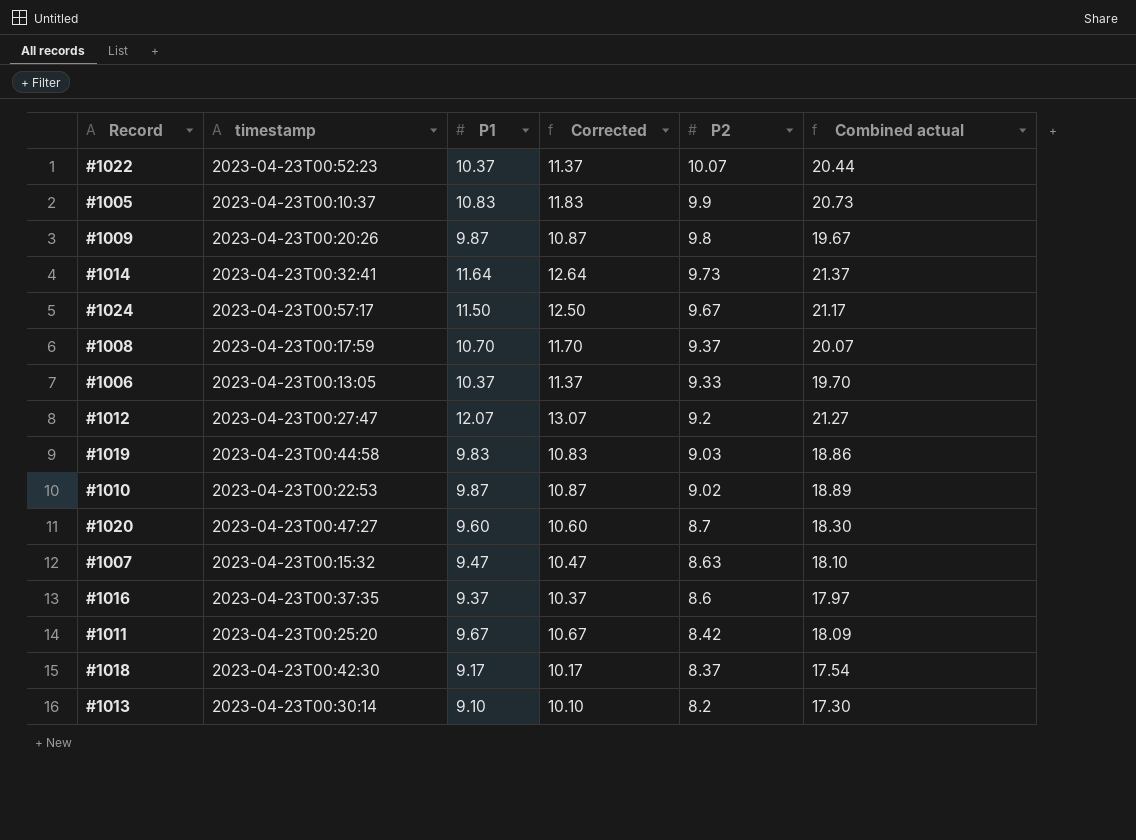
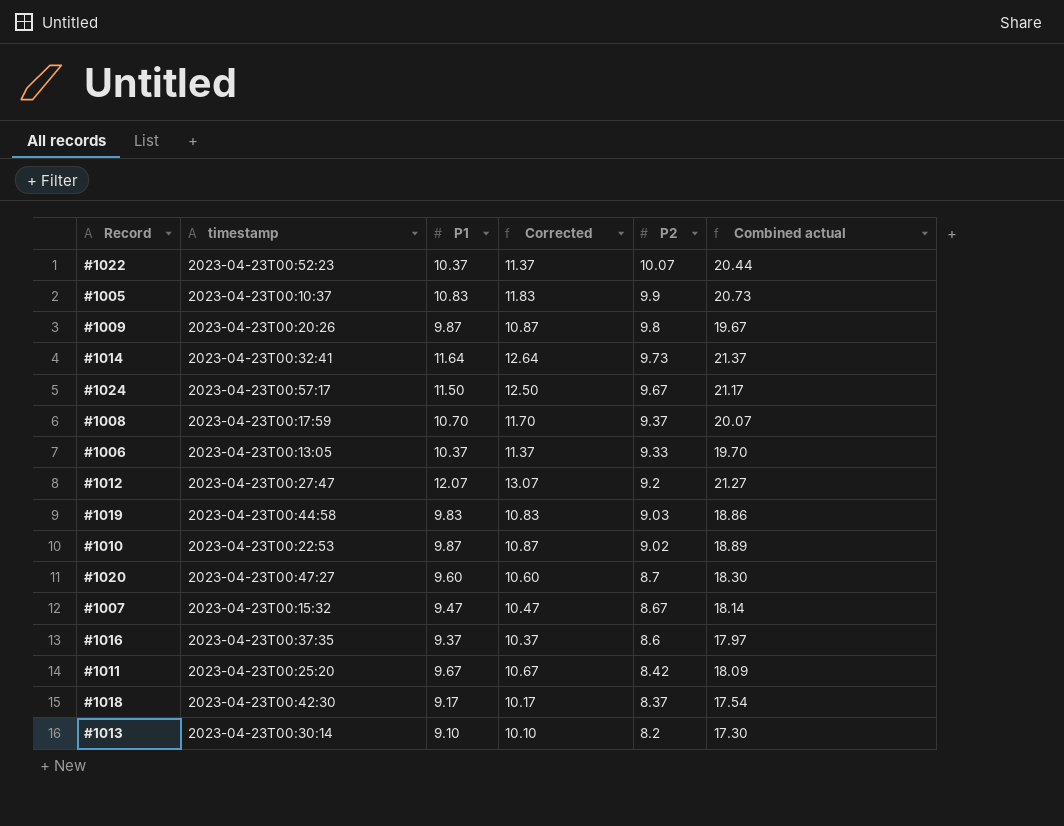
#1007 | P2: 8.63 -> 8.67
#1007 | Combined actual: 18.10 -> 18.14

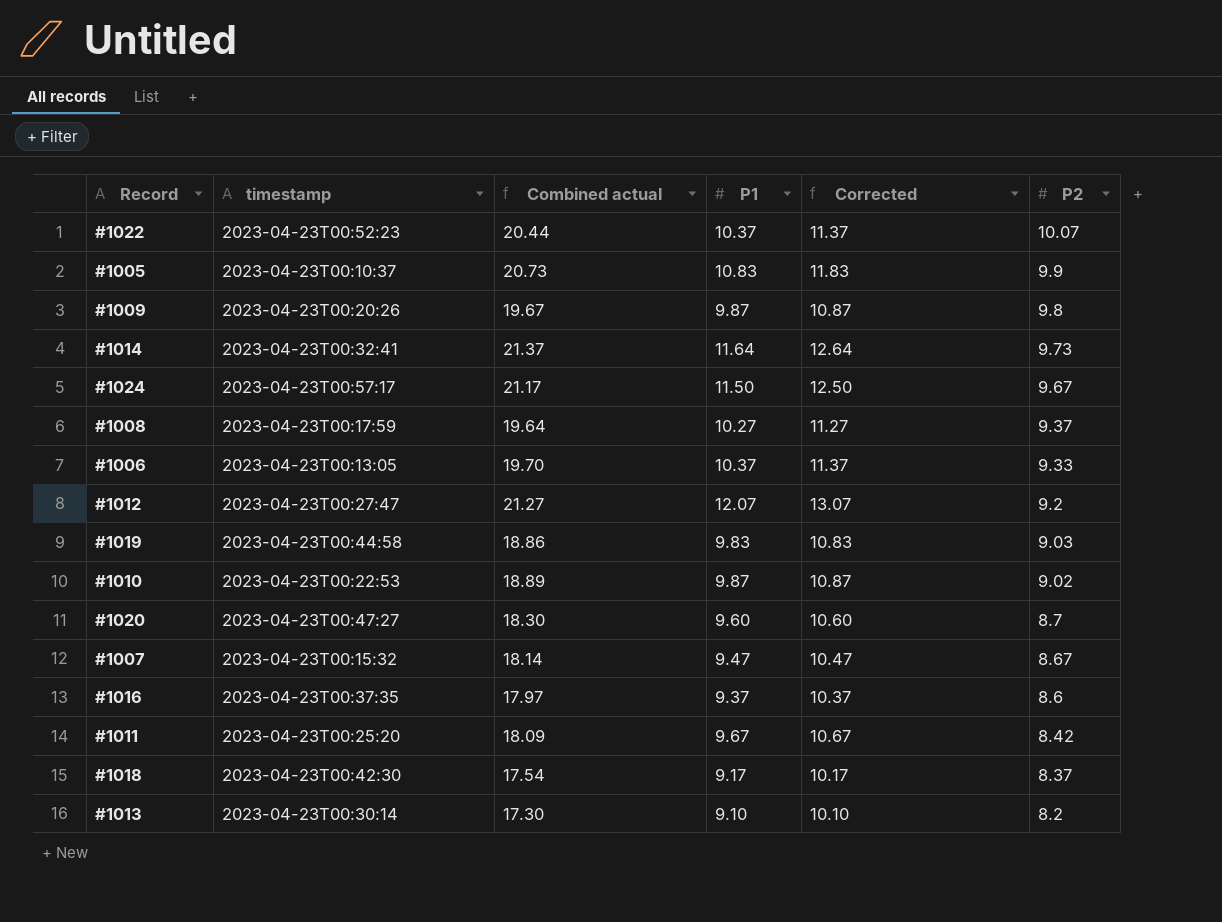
column Combined actual | position: 6 -> 3
#1008 | Combined actual: 20.07 -> 19.64
#1008 | P1: 10.70 -> 10.27
#1008 | Corrected: 11.70 -> 11.27

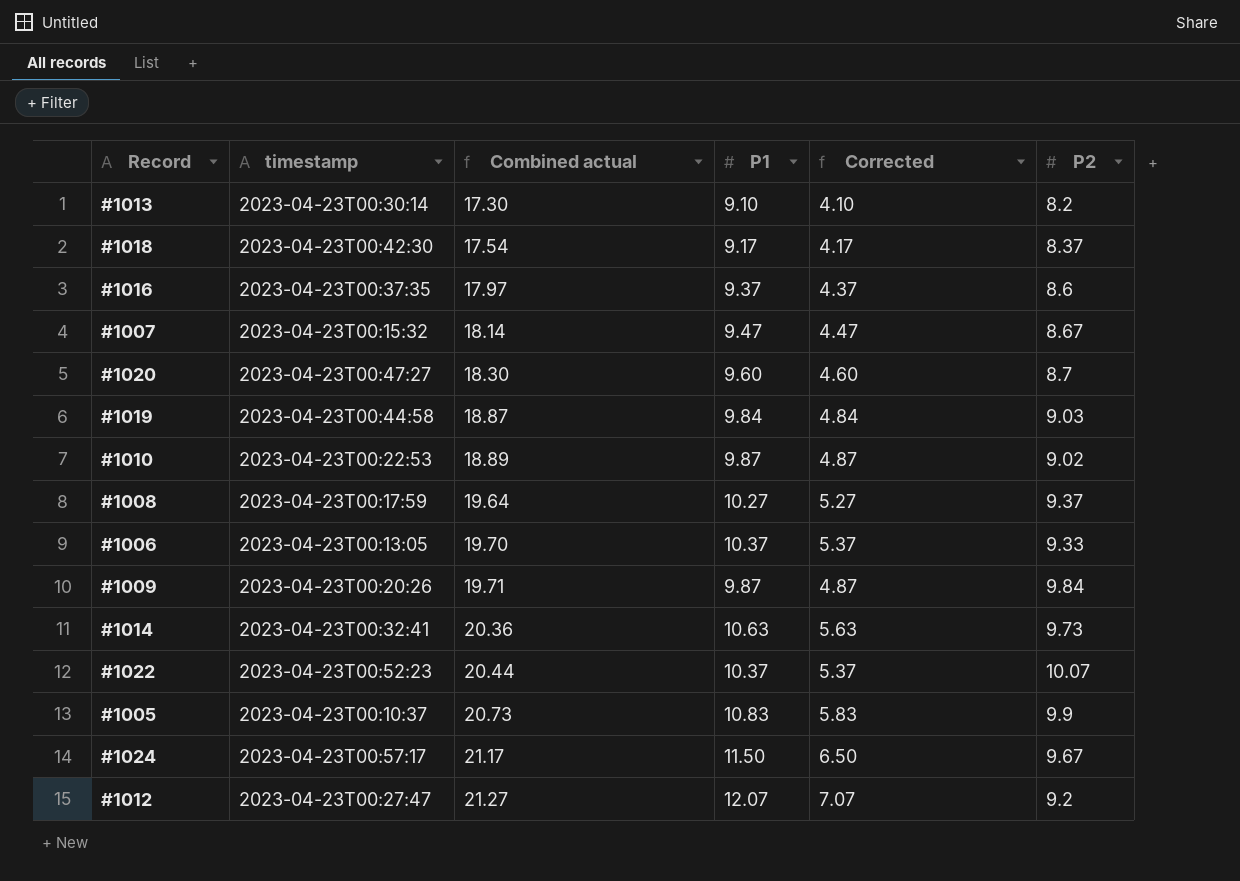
row order: P2 descending -> Combined actual ascending
column Corrected | formula: [P1] + 1 -> [P1] - 5
row #1011: 2023-04-23T00:25:20 | 18.09 | 9.67 | 10.67 | 8.42 -> none
#1019 | Combined actual: 18.86 -> 18.87
#1019 | P1: 9.83 -> 9.84
#1009 | Combined actual: 19.67 -> 19.71
#1009 | P2: 9.8 -> 9.84
#1014 | Combined actual: 21.37 -> 20.36
#1014 | P1: 11.64 -> 10.63

